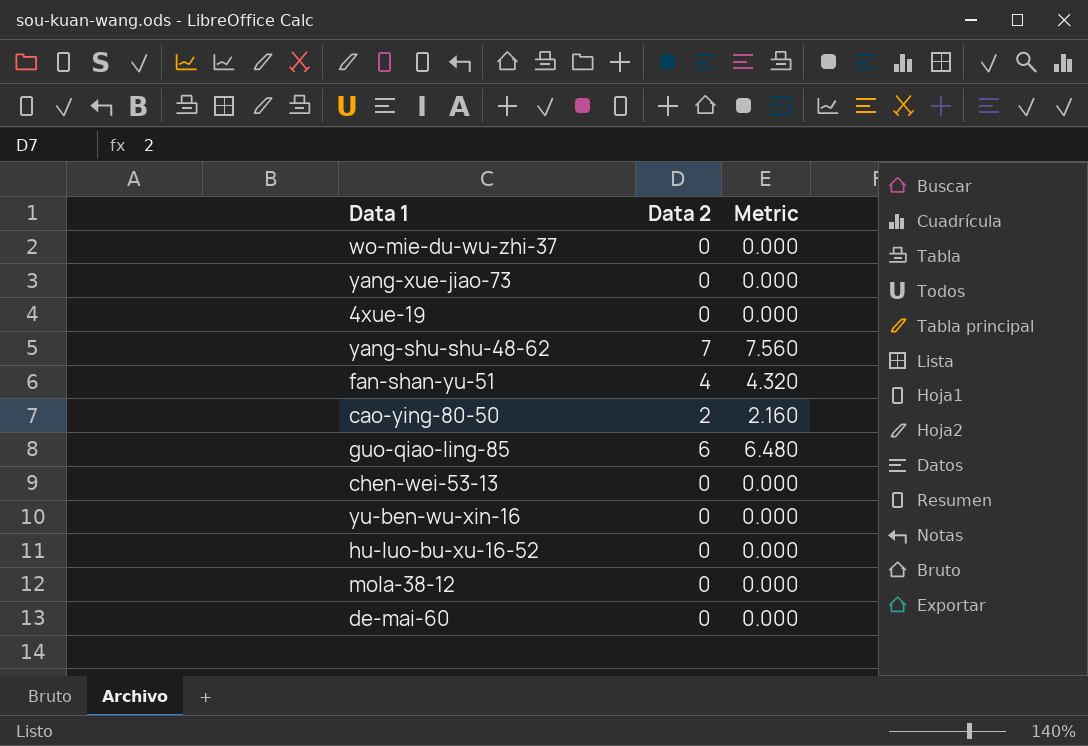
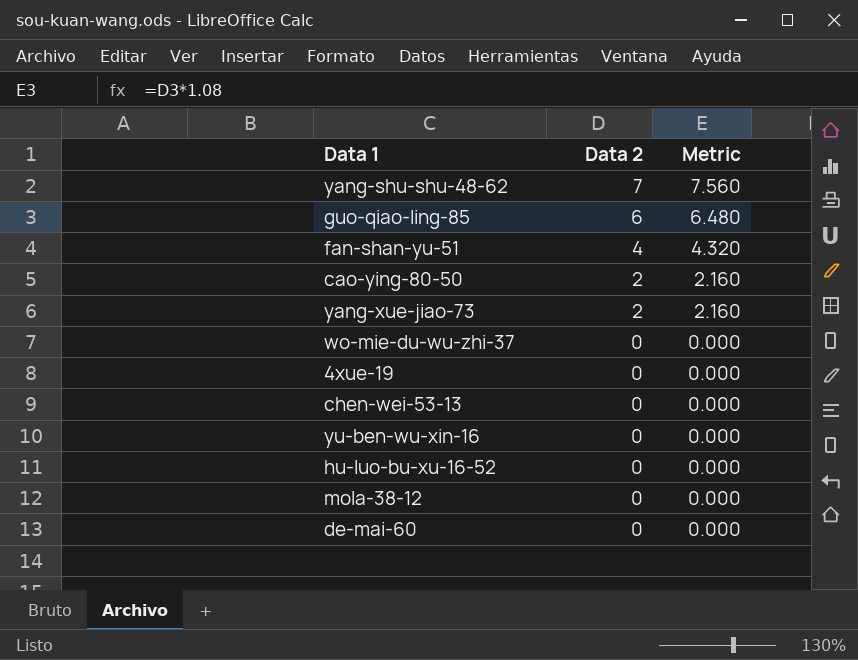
row order: none -> Data 2 descending
yang-xue-jiao-73 | Data 2: 0 -> 2
yang-xue-jiao-73 | Metric: 0.000 -> 2.160

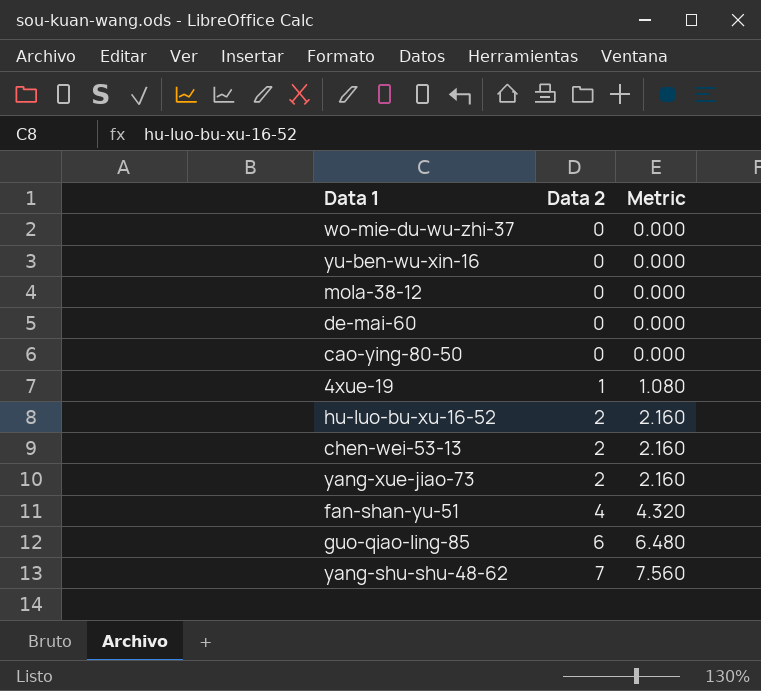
row order: Data 2 descending -> Data 2 ascending
cao-ying-80-50 | Data 2: 2 -> 0
cao-ying-80-50 | Metric: 2.160 -> 0.000
4xue-19 | Data 2: 0 -> 1
4xue-19 | Metric: 0.000 -> 1.080
hu-luo-bu-xu-16-52 | Data 2: 0 -> 2
hu-luo-bu-xu-16-52 | Metric: 0.000 -> 2.160
chen-wei-53-13 | Data 2: 0 -> 2
chen-wei-53-13 | Metric: 0.000 -> 2.160

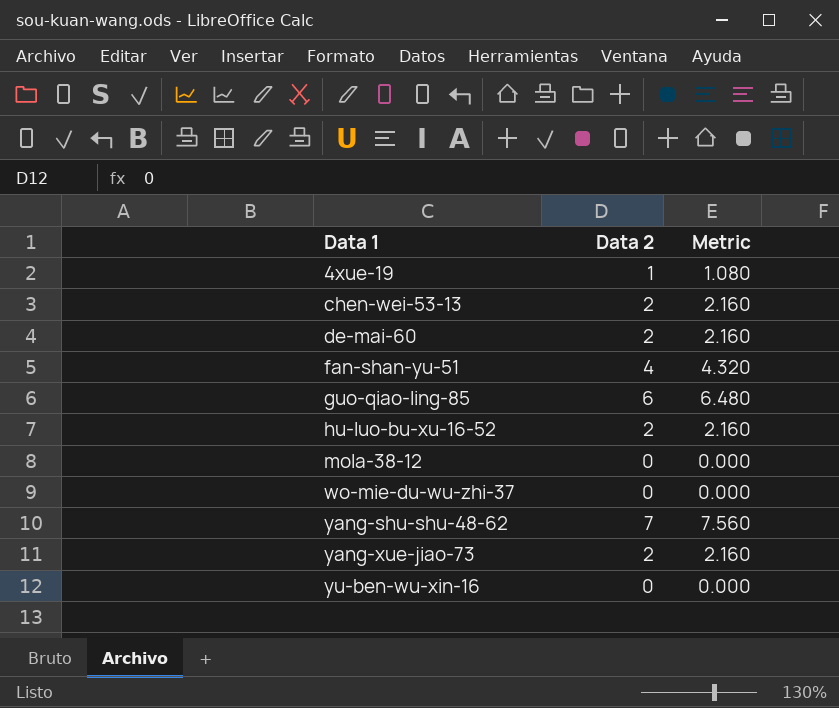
row order: Data 2 ascending -> Data 1 ascending
row cao-ying-80-50: 0 | 0.000 -> none
de-mai-60 | Data 2: 0 -> 2
de-mai-60 | Metric: 0.000 -> 2.160

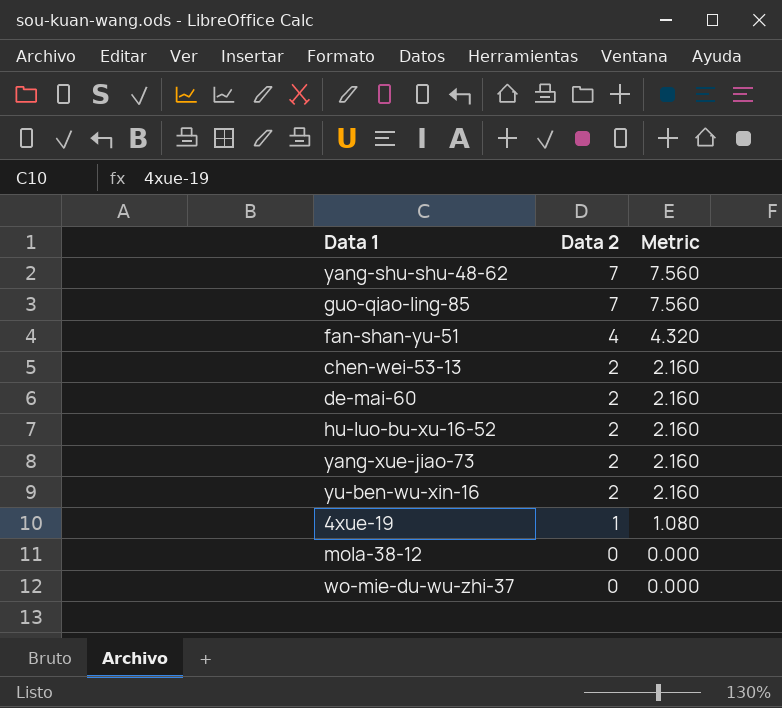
row order: Data 1 ascending -> Data 2 descending
guo-qiao-ling-85 | Data 2: 6 -> 7
guo-qiao-ling-85 | Metric: 6.480 -> 7.560
yu-ben-wu-xin-16 | Data 2: 0 -> 2
yu-ben-wu-xin-16 | Metric: 0.000 -> 2.160

